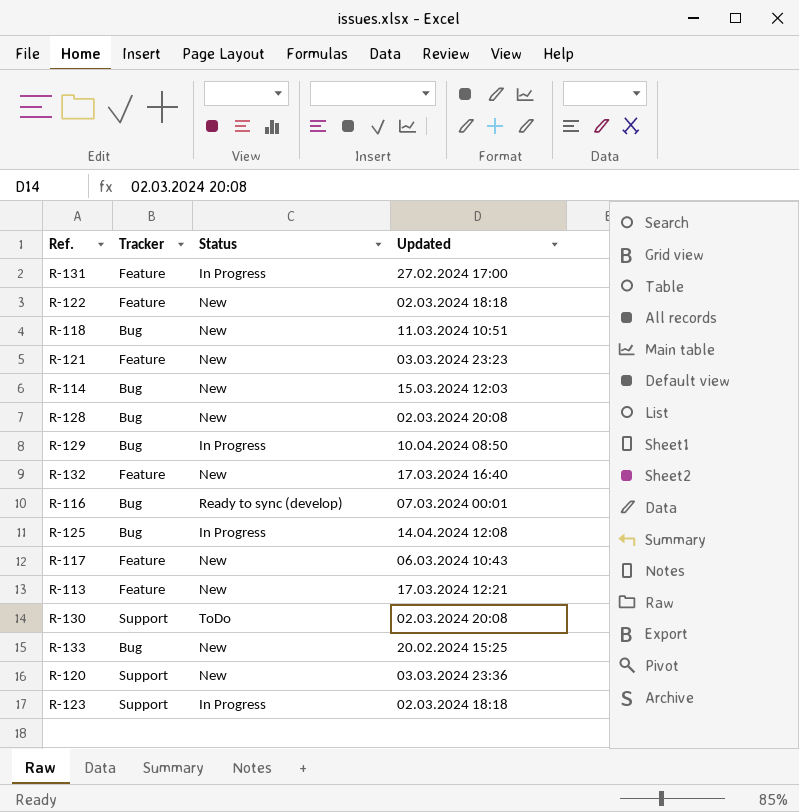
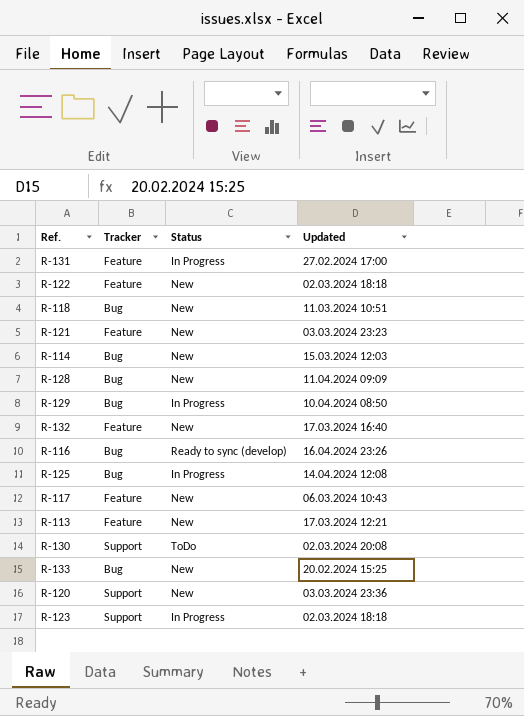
R-128 | Updated: 02.03.2024 20:08 -> 11.04.2024 09:09
R-116 | Updated: 07.03.2024 00:01 -> 16.04.2024 23:26

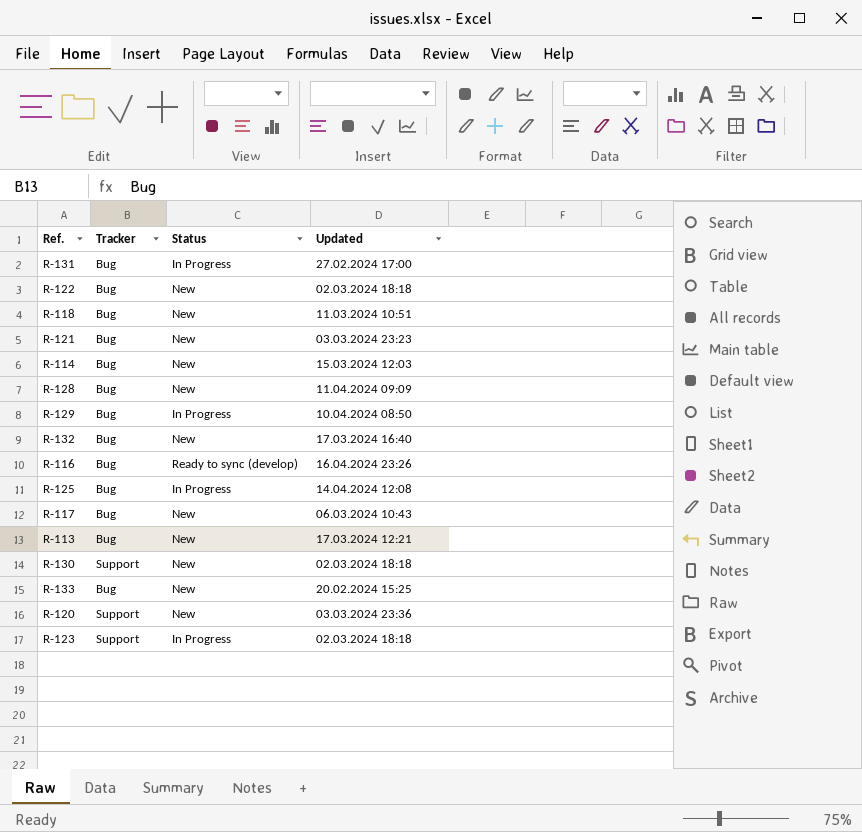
R-131 | Tracker: Feature -> Bug
R-122 | Tracker: Feature -> Bug
R-121 | Tracker: Feature -> Bug
R-132 | Tracker: Feature -> Bug
R-117 | Tracker: Feature -> Bug
R-113 | Tracker: Feature -> Bug
R-130 | Status: ToDo -> New
R-130 | Updated: 02.03.2024 20:08 -> 02.03.2024 18:18

